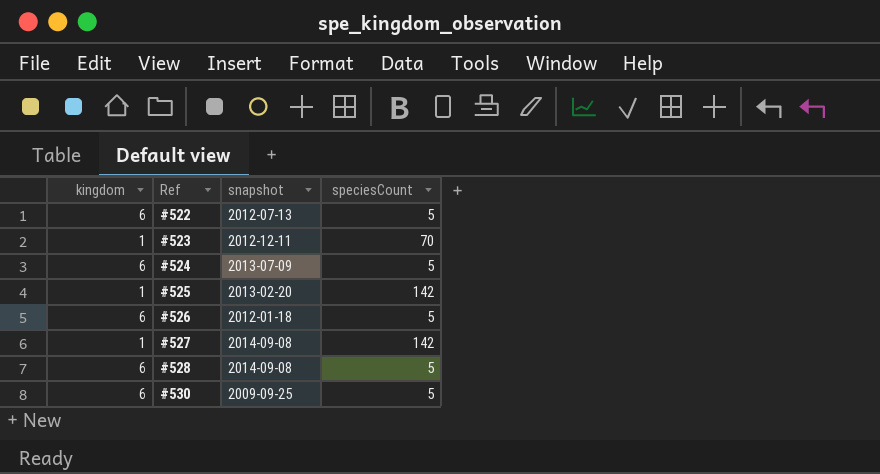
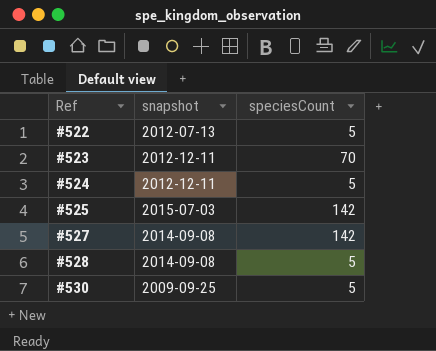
column kingdom | position: 1 -> none
row #526: 6 | 2012-01-18 | 5 -> none
#524 | snapshot: 2013-07-09 -> 2012-12-11
#525 | snapshot: 2013-02-20 -> 2015-07-03

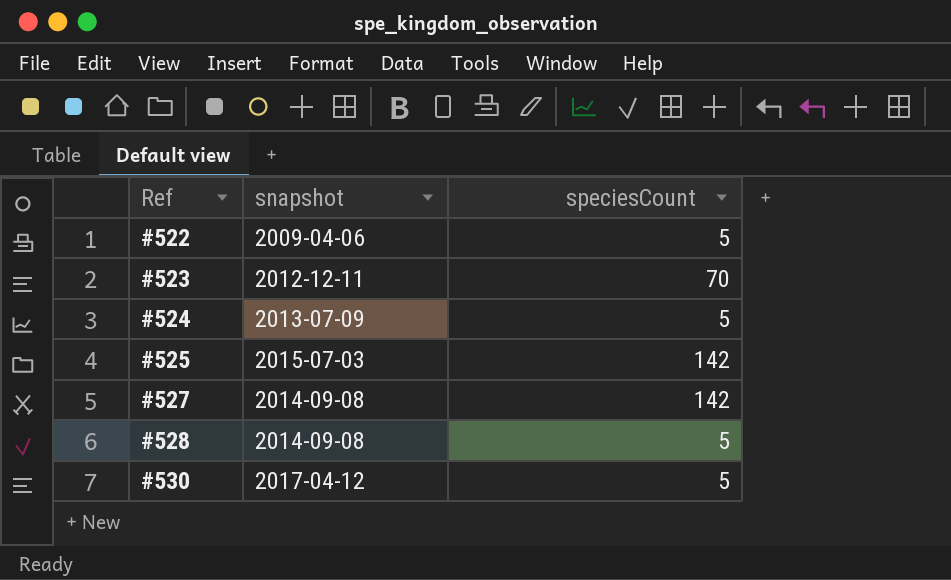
#522 | snapshot: 2012-07-13 -> 2009-04-06
#524 | snapshot: 2012-12-11 -> 2013-07-09
#530 | snapshot: 2009-09-25 -> 2017-04-12

